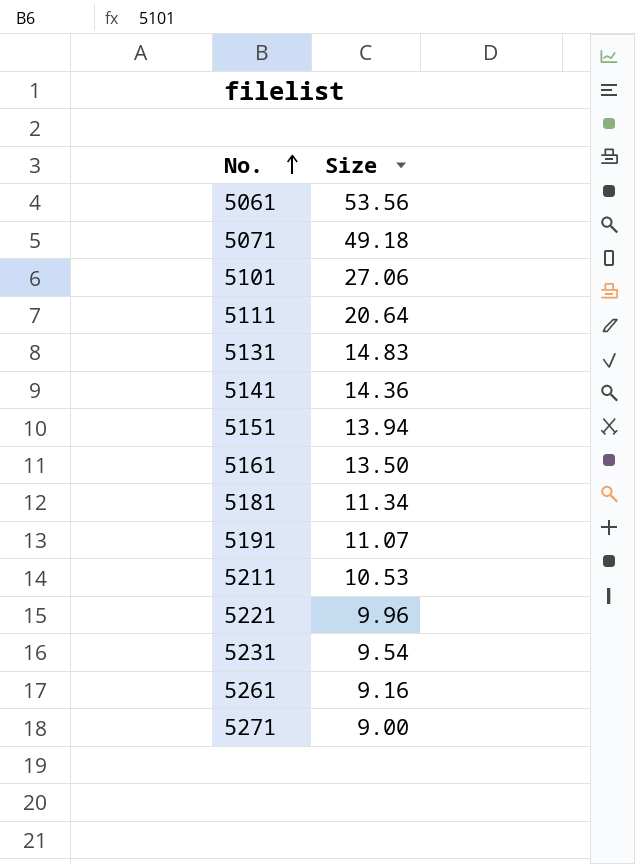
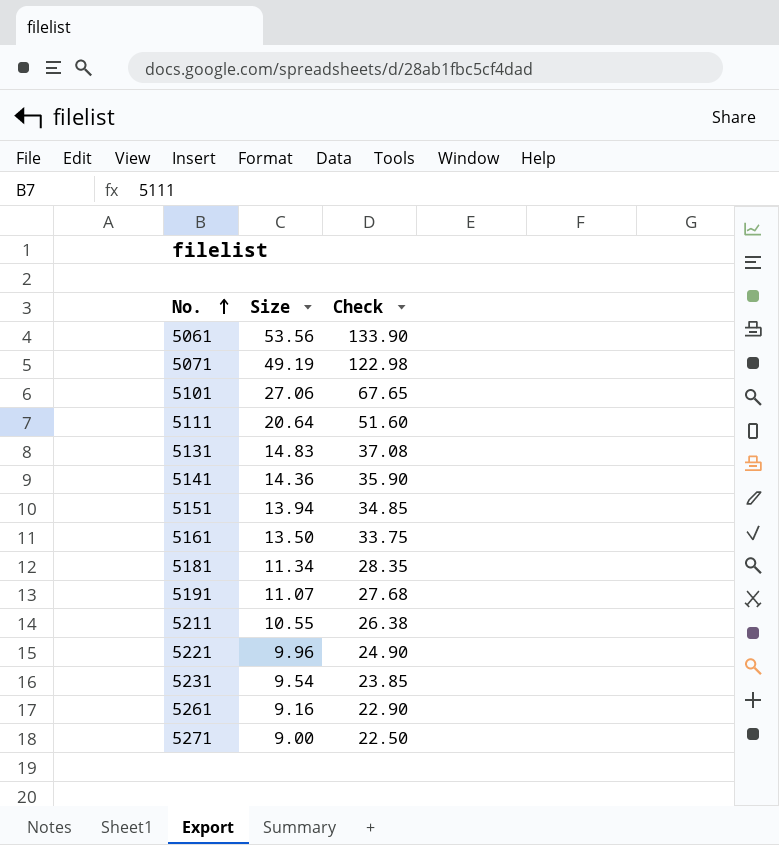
column Check | formula: none -> [Size] * 2.5
5071 | Size: 49.18 -> 49.19
5211 | Size: 10.53 -> 10.55

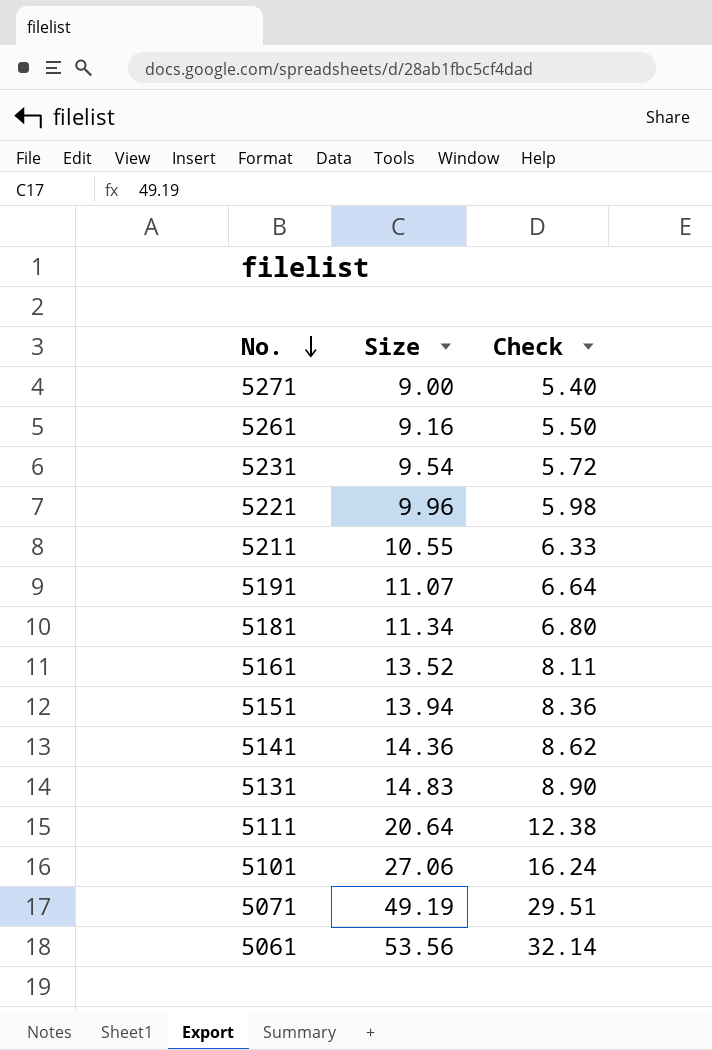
row order: No. ascending -> No. descending
column Check | formula: [Size] * 2.5 -> [Size] * 0.6
5161 | Size: 13.50 -> 13.52

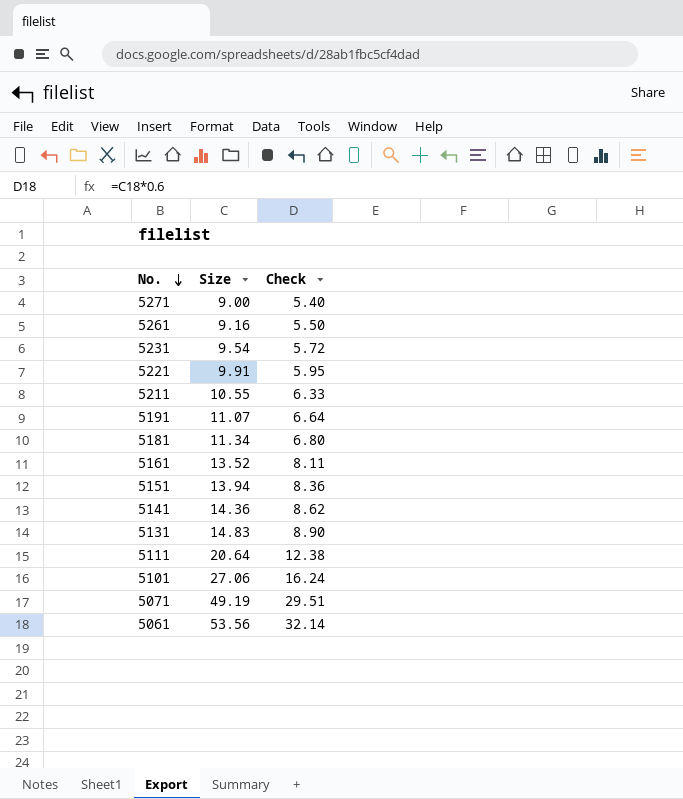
5221 | Size: 9.96 -> 9.91
5221 | Check: 5.98 -> 5.95

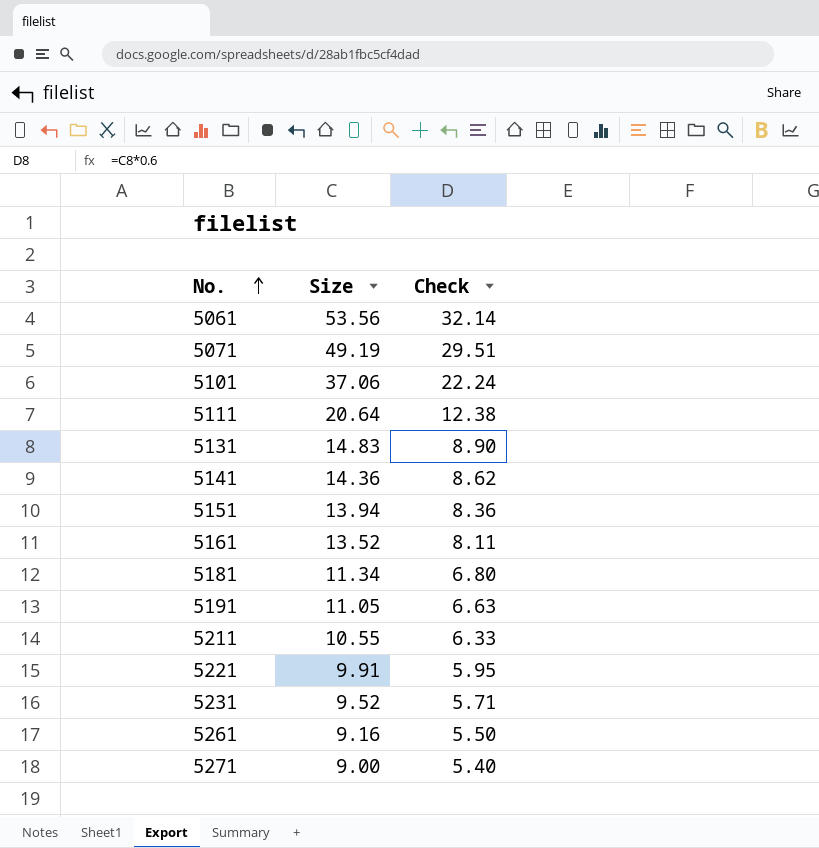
row order: No. descending -> No. ascending
5101 | Size: 27.06 -> 37.06
5101 | Check: 16.24 -> 22.24
5191 | Size: 11.07 -> 11.05
5191 | Check: 6.64 -> 6.63
5231 | Size: 9.54 -> 9.52
5231 | Check: 5.72 -> 5.71

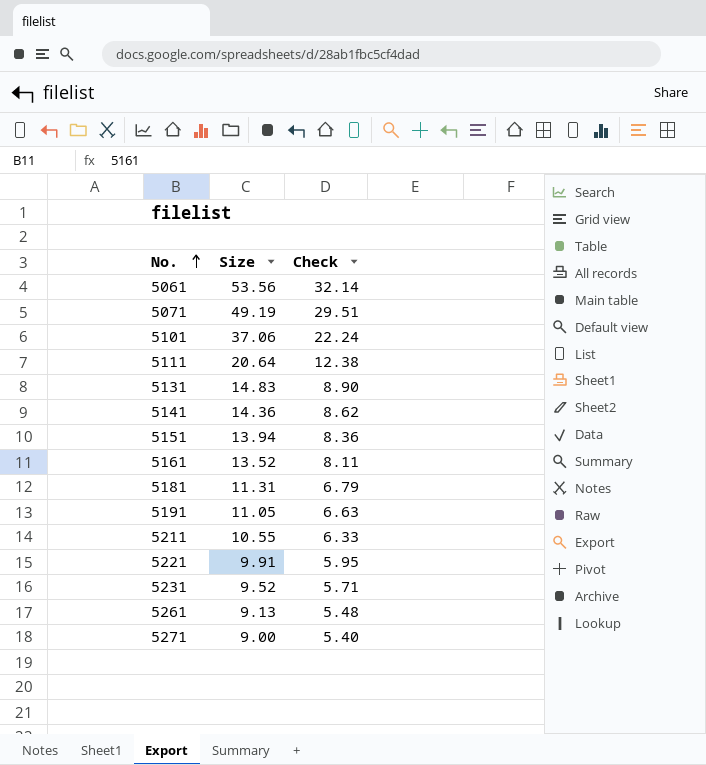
5181 | Size: 11.34 -> 11.31
5181 | Check: 6.80 -> 6.79
5261 | Size: 9.16 -> 9.13
5261 | Check: 5.50 -> 5.48

